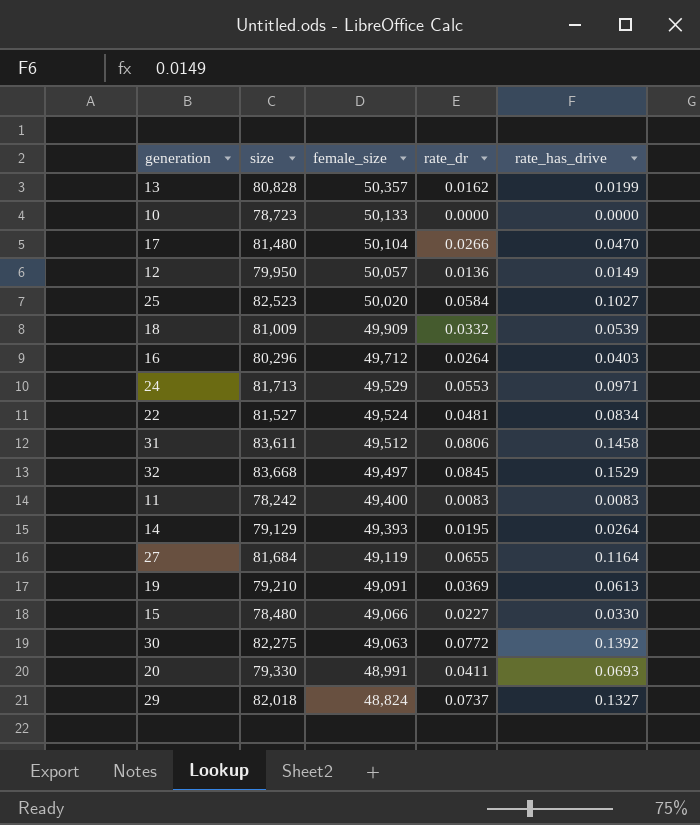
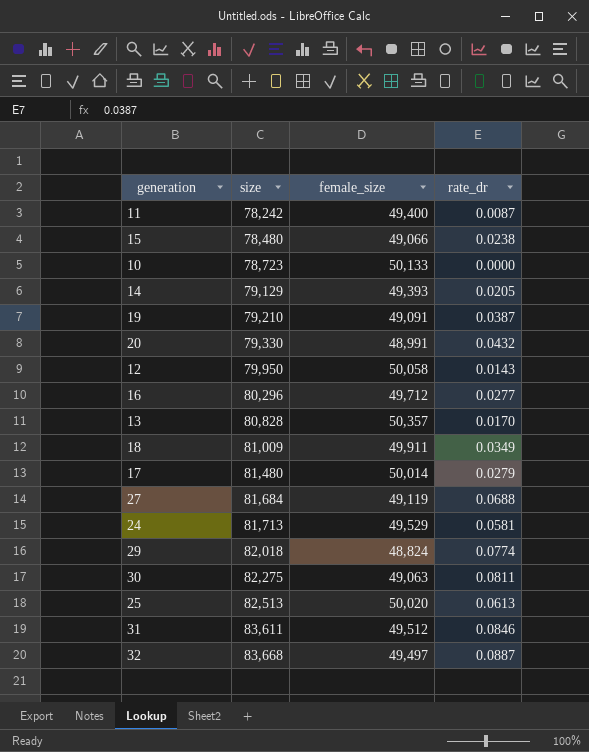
row order: female_size descending -> size ascending
column rate_has_drive | position: 5 -> none
row 22: 81,527 | 49,524 | 0.0481 | 0.0834 -> none
11 | rate_dr: 0.0083 -> 0.0087
15 | rate_dr: 0.0227 -> 0.0238
14 | rate_dr: 0.0195 -> 0.0205
19 | rate_dr: 0.0369 -> 0.0387
20 | rate_dr: 0.0411 -> 0.0432
12 | female_size: 50,057 -> 50,058
12 | rate_dr: 0.0136 -> 0.0143
16 | rate_dr: 0.0264 -> 0.0277
13 | rate_dr: 0.0162 -> 0.0170
18 | female_size: 49,909 -> 49,911
18 | rate_dr: 0.0332 -> 0.0349
17 | female_size: 50,104 -> 50,014
17 | rate_dr: 0.0266 -> 0.0279
27 | rate_dr: 0.0655 -> 0.0688
24 | rate_dr: 0.0553 -> 0.0581
29 | rate_dr: 0.0737 -> 0.0774
30 | rate_dr: 0.0772 -> 0.0811
25 | size: 82,523 -> 82,513
25 | rate_dr: 0.0584 -> 0.0613
31 | rate_dr: 0.0806 -> 0.0846
32 | rate_dr: 0.0845 -> 0.0887

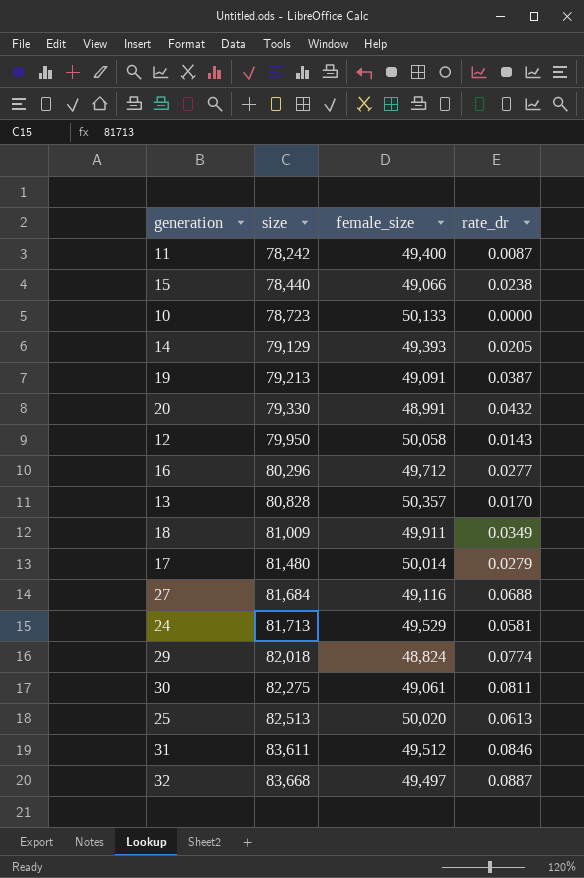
15 | size: 78,480 -> 78,440
19 | size: 79,210 -> 79,213
27 | female_size: 49,119 -> 49,116
30 | female_size: 49,063 -> 49,061

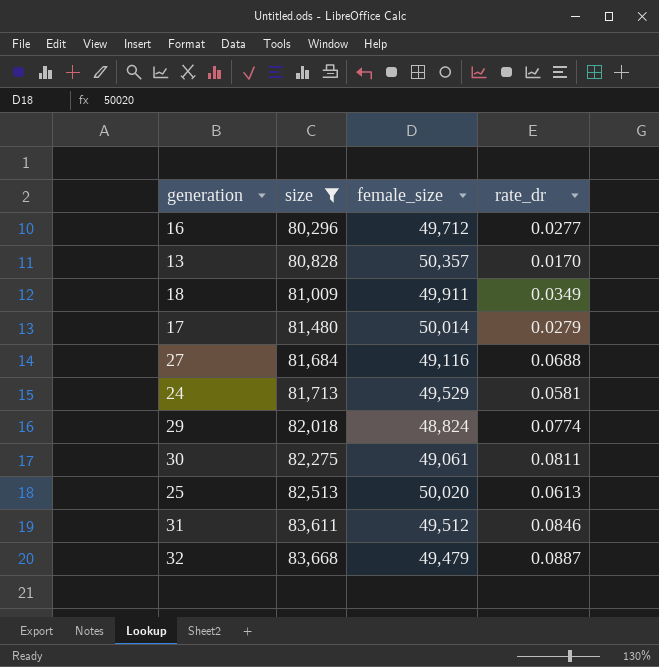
filter: none -> size >= 80,296
32 | female_size: 49,497 -> 49,479

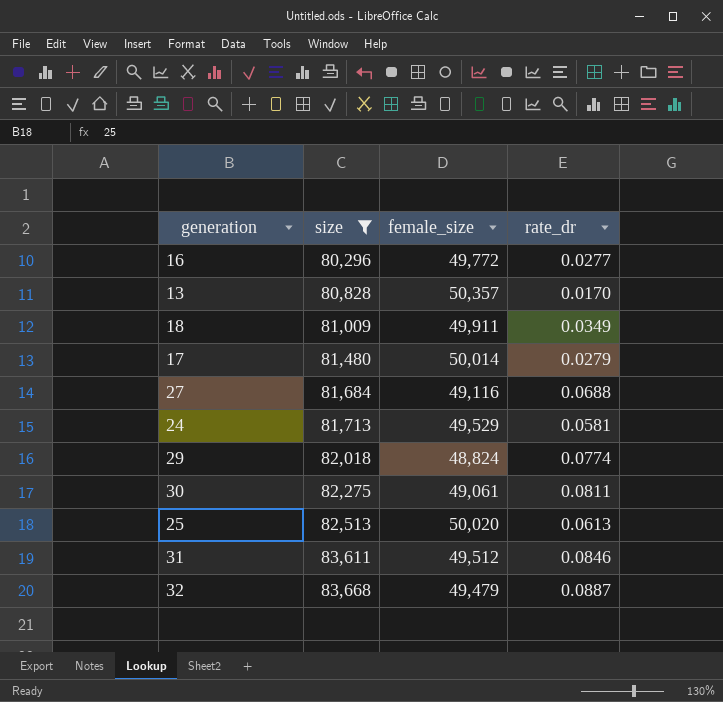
16 | female_size: 49,712 -> 49,772

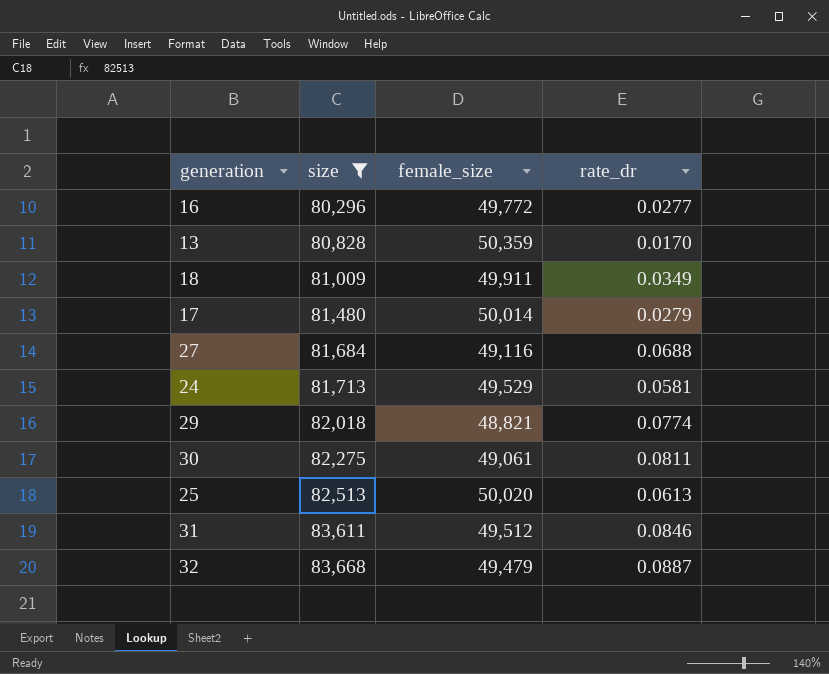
13 | female_size: 50,357 -> 50,359
29 | female_size: 48,824 -> 48,821

